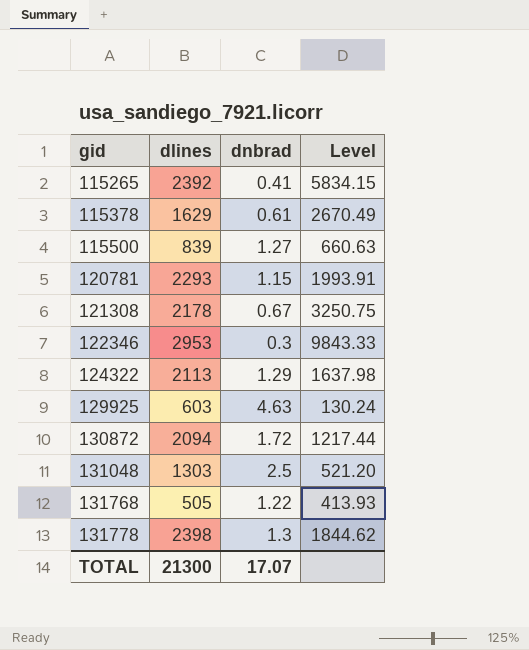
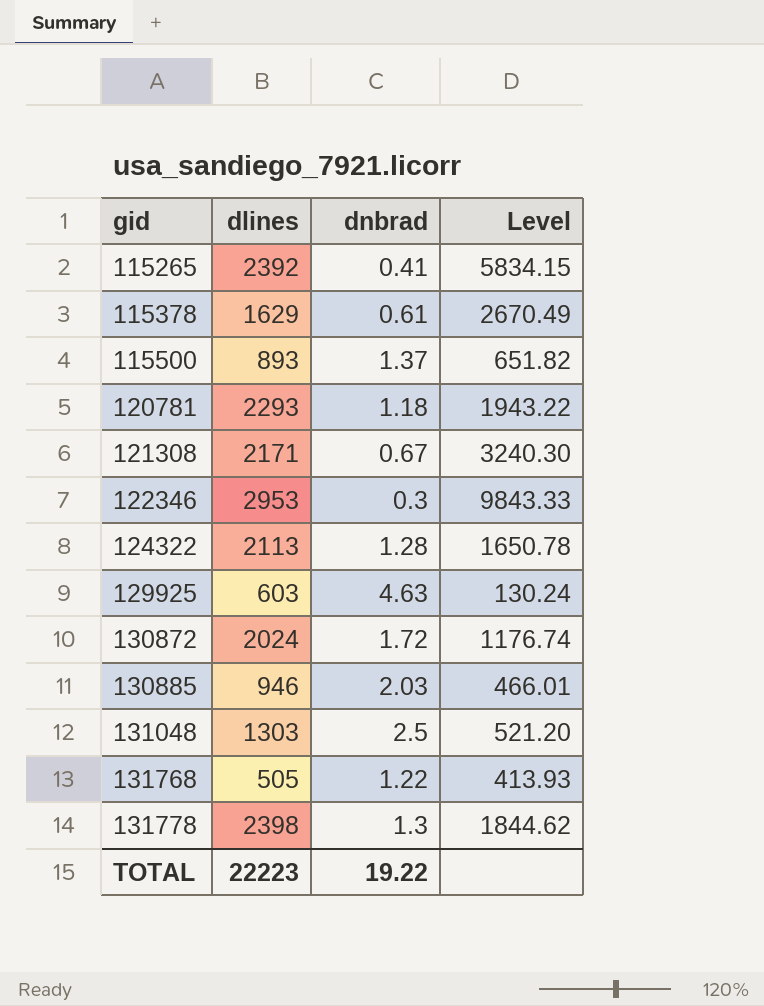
115500 | dlines: 839 -> 893
115500 | dnbrad: 1.27 -> 1.37
115500 | Level: 660.63 -> 651.82
120781 | dnbrad: 1.15 -> 1.18
120781 | Level: 1993.91 -> 1943.22
121308 | dlines: 2178 -> 2171
121308 | Level: 3250.75 -> 3240.30
124322 | dnbrad: 1.29 -> 1.28
124322 | Level: 1637.98 -> 1650.78
130872 | dlines: 2094 -> 2024
130872 | Level: 1217.44 -> 1176.74
row 130885: none -> 946 | 2.03 | 466.01
TOTAL | dlines: 21300 -> 22223
TOTAL | dnbrad: 17.07 -> 19.22

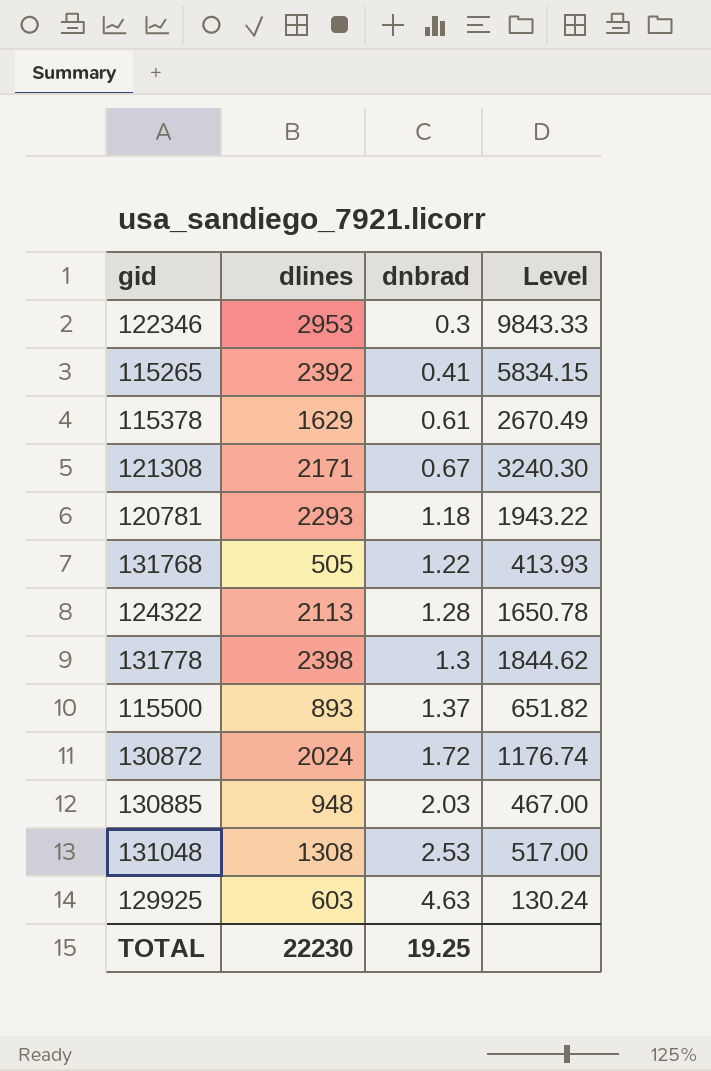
row order: gid ascending -> dnbrad ascending
130885 | dlines: 946 -> 948
130885 | Level: 466.01 -> 467.00
131048 | dlines: 1303 -> 1308
131048 | dnbrad: 2.5 -> 2.53
131048 | Level: 521.20 -> 517.00
TOTAL | dlines: 22223 -> 22230
TOTAL | dnbrad: 19.22 -> 19.25

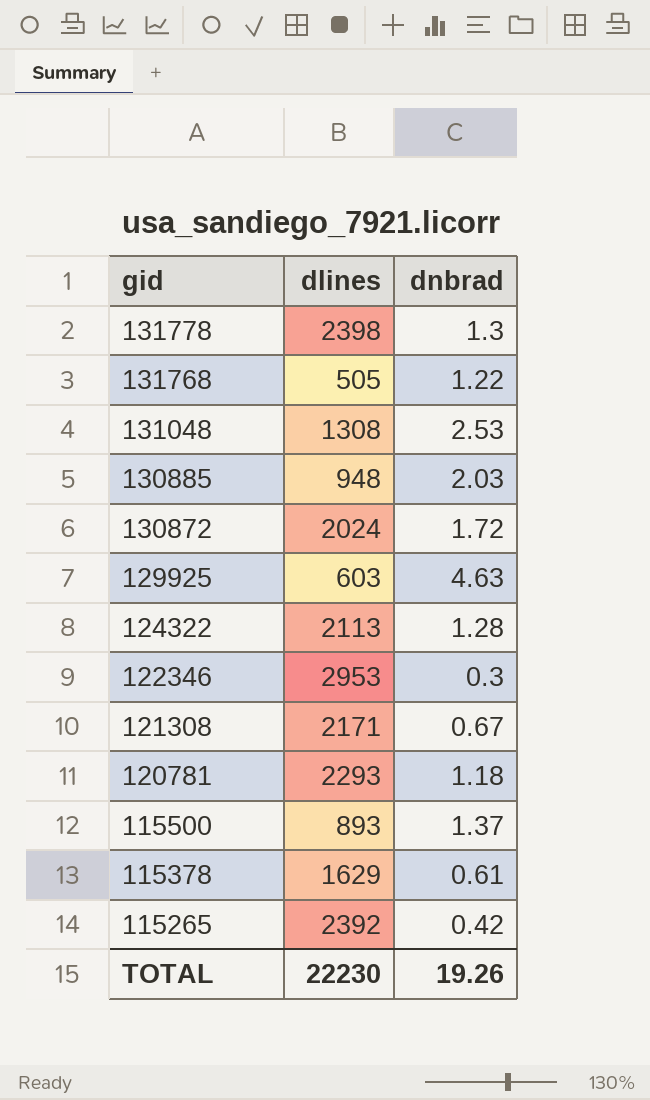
row order: dnbrad ascending -> gid descending
column Level | formula: [dlines] / [dnbrad] -> none
115265 | dnbrad: 0.41 -> 0.42
TOTAL | dnbrad: 19.25 -> 19.26

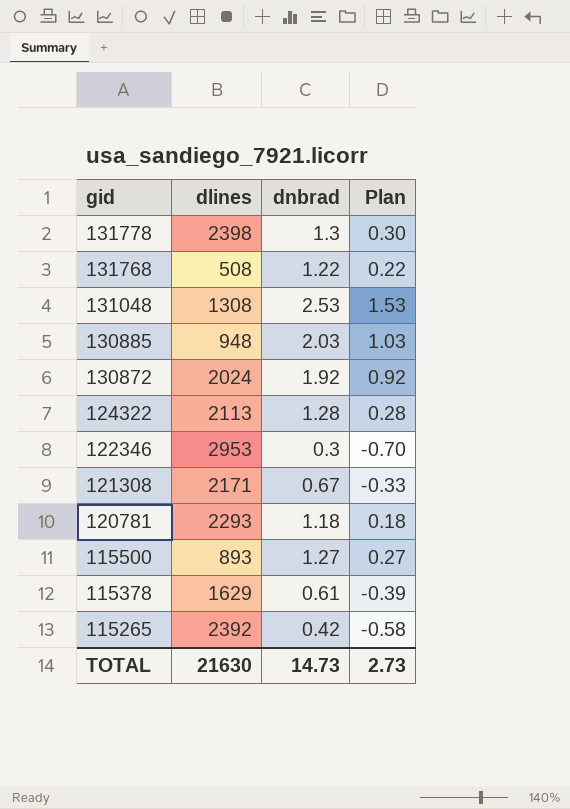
column Plan | formula: none -> [dnbrad] - 1
row 129925: 603 | 4.63 -> none
131768 | dlines: 505 -> 508
130872 | dnbrad: 1.72 -> 1.92
115500 | dnbrad: 1.37 -> 1.27
TOTAL | dlines: 22230 -> 21630
TOTAL | dnbrad: 19.26 -> 14.73

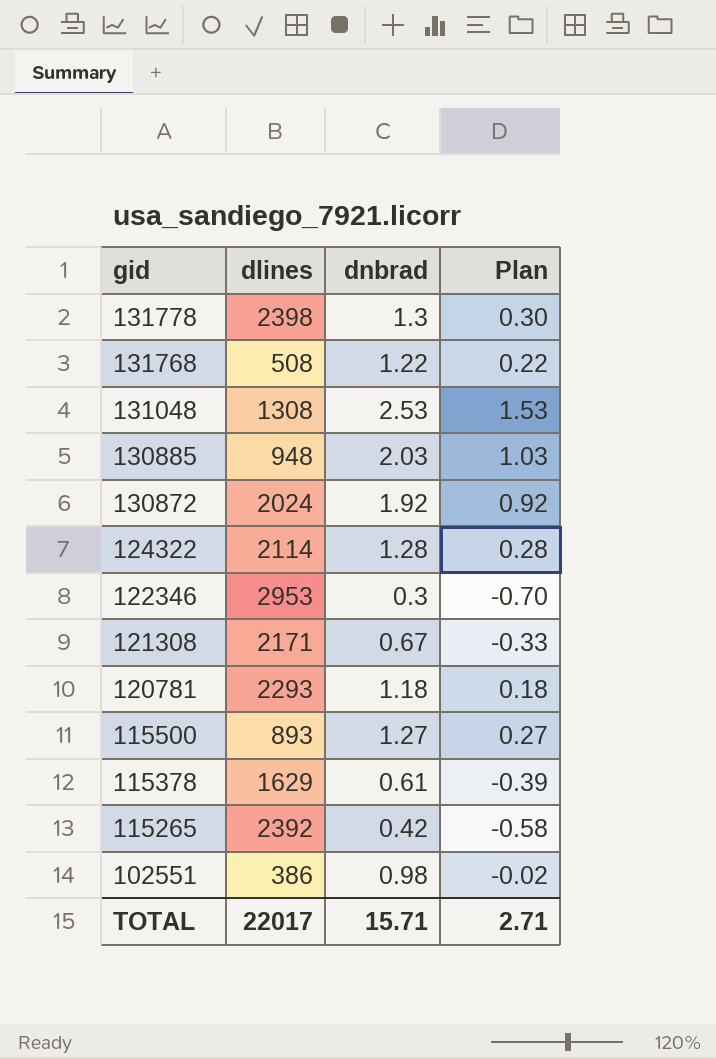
124322 | dlines: 2113 -> 2114
row 102551: none -> 386 | 0.98 | -0.02
TOTAL | dlines: 21630 -> 22017
TOTAL | dnbrad: 14.73 -> 15.71
TOTAL | Plan: 2.73 -> 2.71

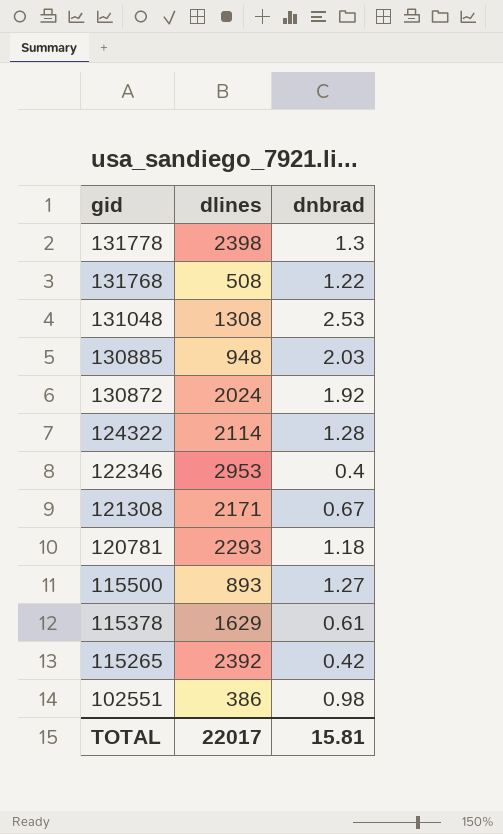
column Plan | formula: [dnbrad] - 1 -> none
122346 | dnbrad: 0.3 -> 0.4
TOTAL | dnbrad: 15.71 -> 15.81

